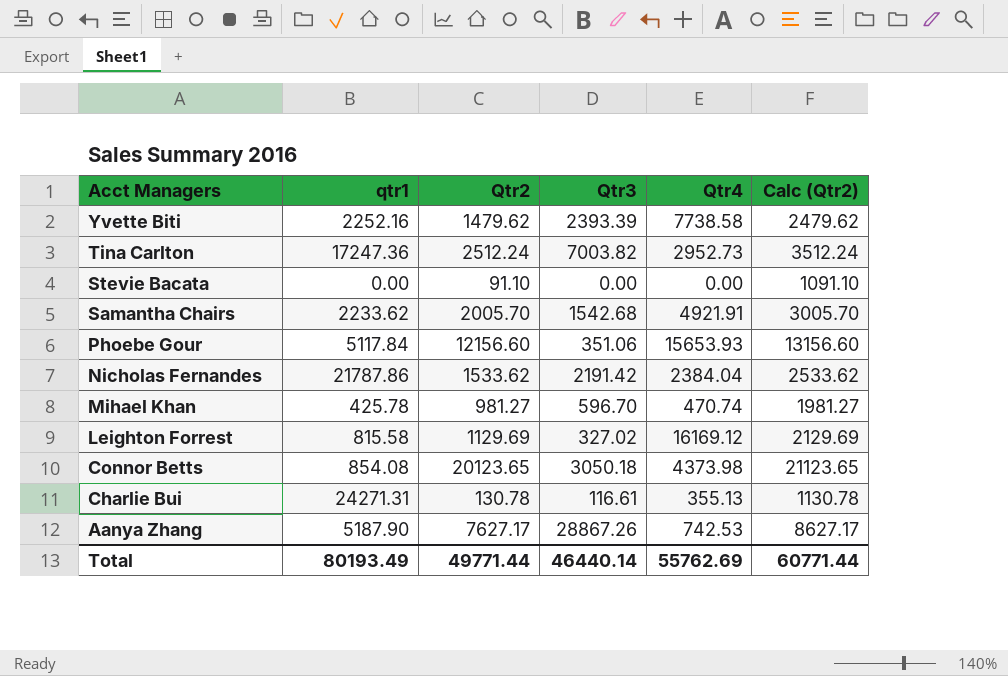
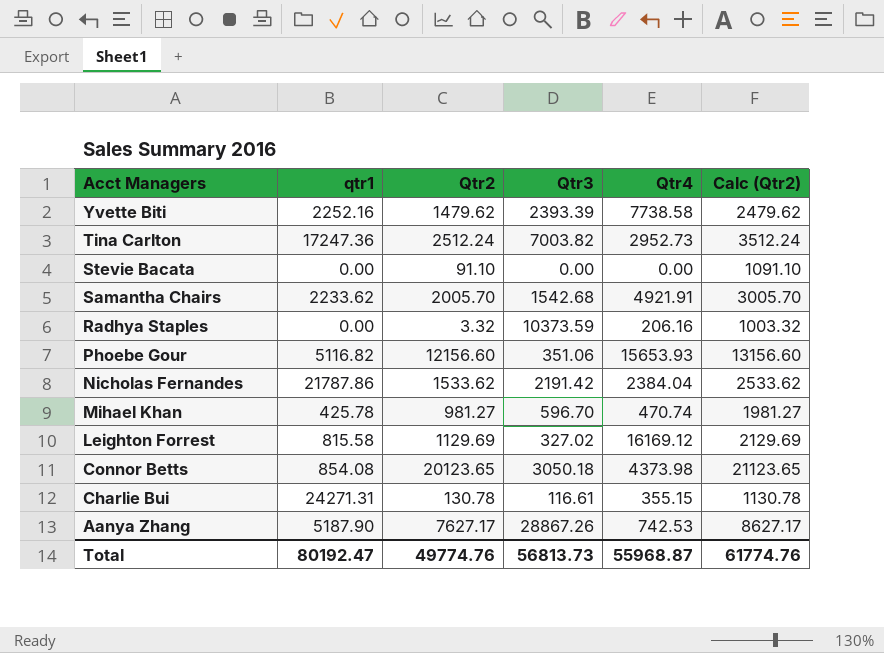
row Radhya Staples: none -> 0.00 | 3.32 | 10373.59 | 206.16 | 1003.32
Phoebe Gour | qtr1: 5117.84 -> 5116.82
Charlie Bui | Qtr4: 355.13 -> 355.15
Total | qtr1: 80193.49 -> 80192.47
Total | Qtr2: 49771.44 -> 49774.76
Total | Qtr3: 46440.14 -> 56813.73
Total | Qtr4: 55762.69 -> 55968.87
Total | Calc (Qtr2): 60771.44 -> 61774.76

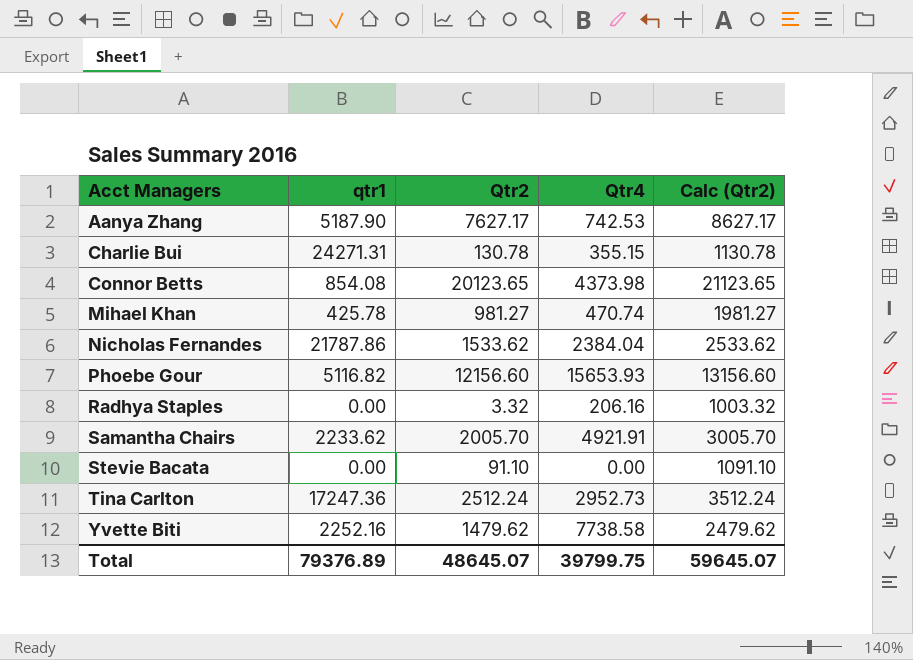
row order: Acct Managers descending -> Acct Managers ascending
column Qtr3 | position: 4 -> none
row Leighton Forrest: 815.58 | 1129.69 | 327.02 | 16169.12 | 2129.69 -> none
Total | qtr1: 80192.47 -> 79376.89
Total | Qtr2: 49774.76 -> 48645.07
Total | Qtr4: 55968.87 -> 39799.75
Total | Calc (Qtr2): 61774.76 -> 59645.07

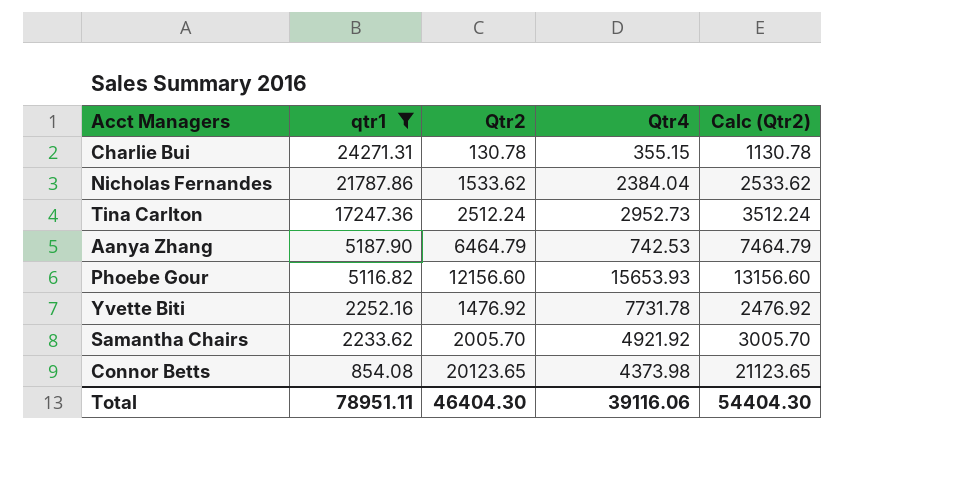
filter: none -> qtr1 >= 854.08
row order: Acct Managers ascending -> qtr1 descending
Aanya Zhang | Qtr2: 7627.17 -> 6464.79
Aanya Zhang | Calc (Qtr2): 8627.17 -> 7464.79
Yvette Biti | Qtr2: 1479.62 -> 1476.92
Yvette Biti | Qtr4: 7738.58 -> 7731.78
Yvette Biti | Calc (Qtr2): 2479.62 -> 2476.92
Samantha Chairs | Qtr4: 4921.91 -> 4921.92
Total | qtr1: 79376.89 -> 78951.11
Total | Qtr2: 48645.07 -> 46404.30
Total | Qtr4: 39799.75 -> 39116.06
Total | Calc (Qtr2): 59645.07 -> 54404.30

